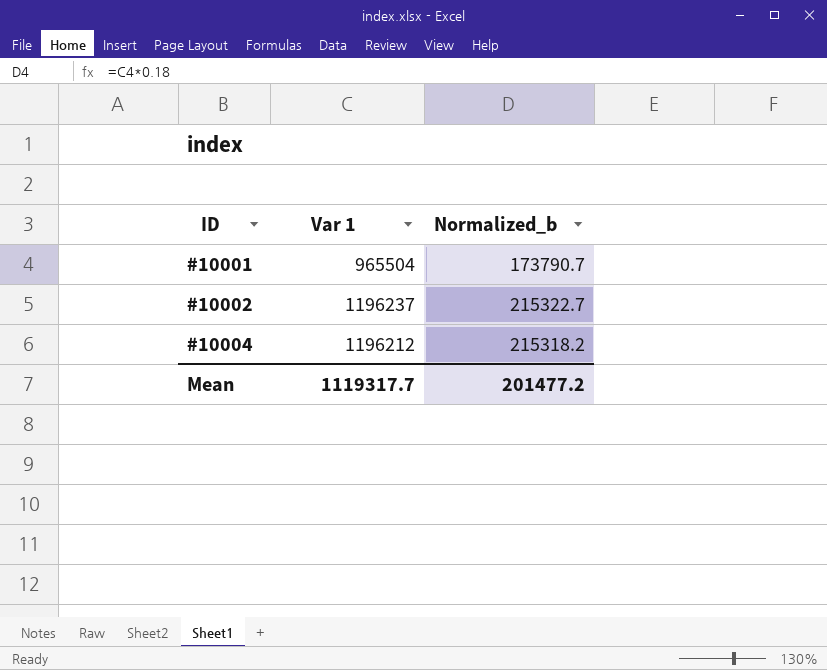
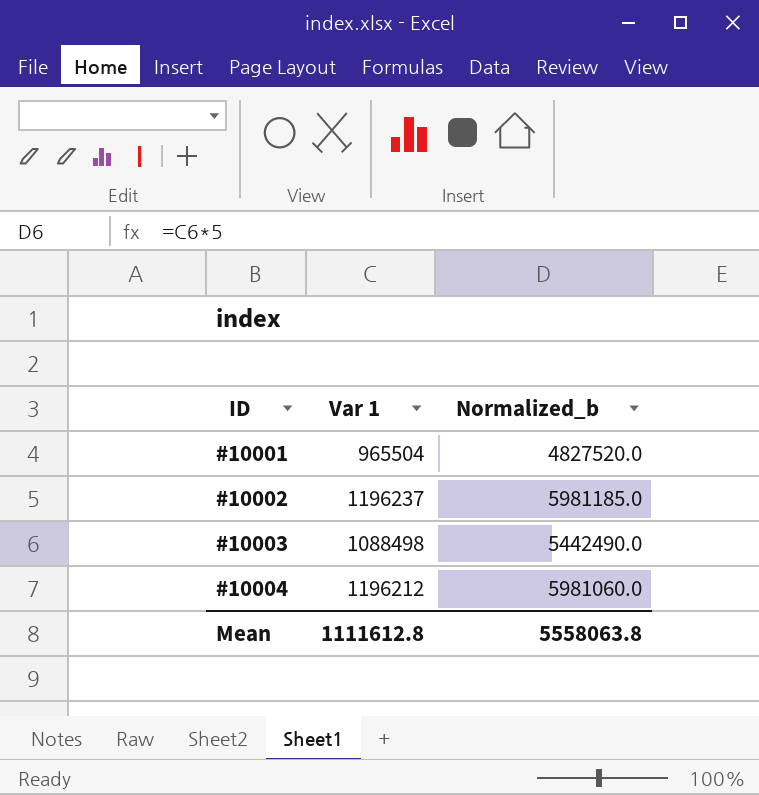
column Normalized_b | formula: [Var 1] * 0.18 -> [Var 1] * 5
row #10003: none -> 1088498 | 5442490.0
Mean | Var 1: 1119317.7 -> 1111612.8
Mean | Normalized_b: 201477.2 -> 5558063.8

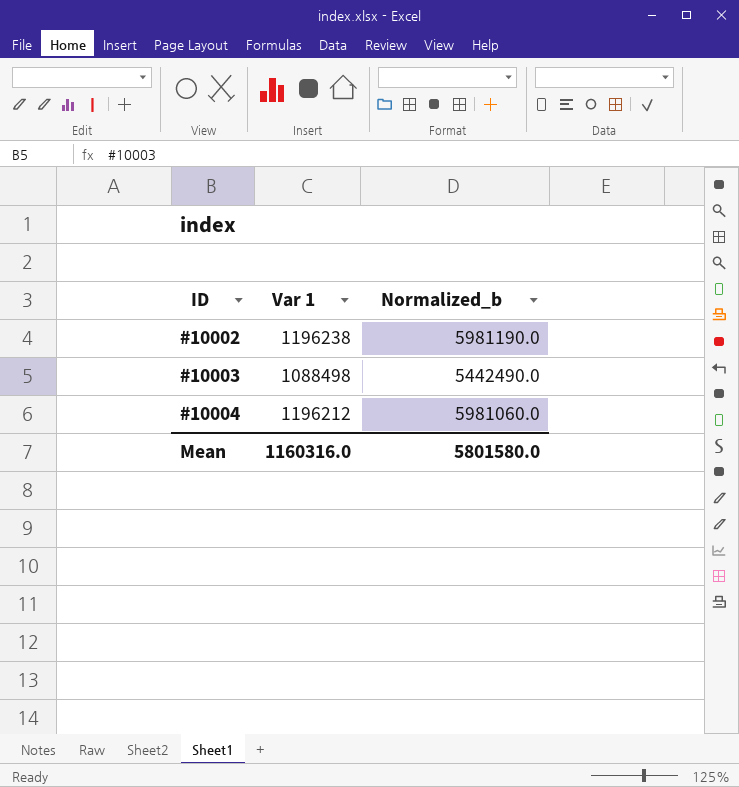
row #10001: 965504 | 4827520.0 -> none
#10002 | Var 1: 1196237 -> 1196238
#10002 | Normalized_b: 5981185.0 -> 5981190.0
Mean | Var 1: 1111612.8 -> 1160316.0
Mean | Normalized_b: 5558063.8 -> 5801580.0

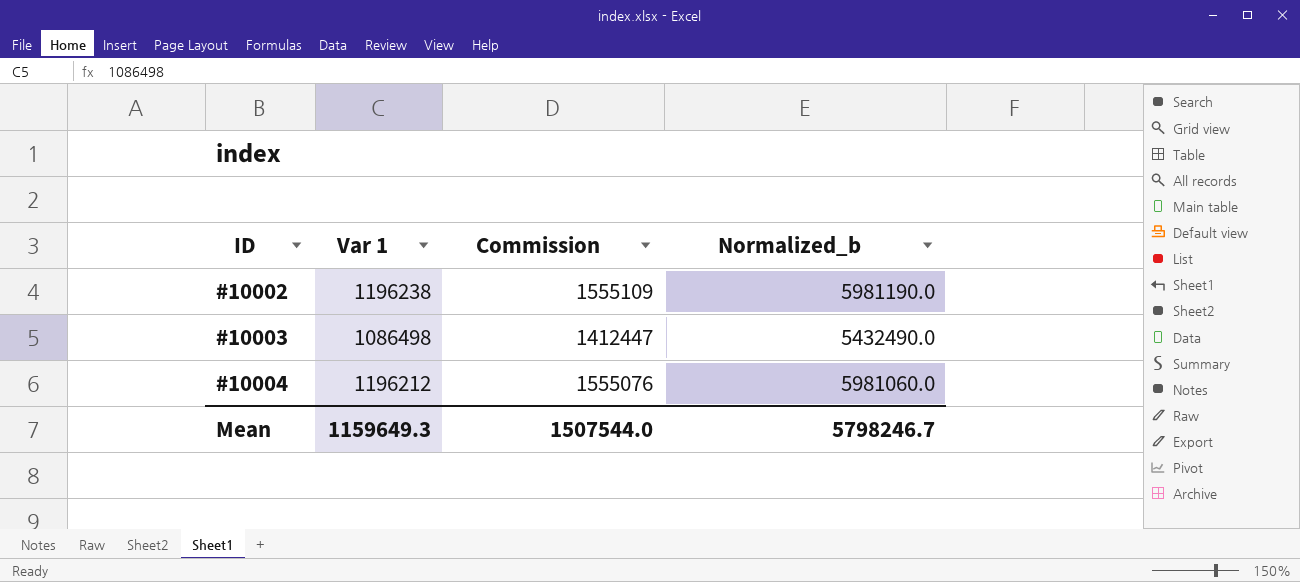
column Commission | formula: none -> [Var 1] * 1.3
#10003 | Var 1: 1088498 -> 1086498
#10003 | Normalized_b: 5442490.0 -> 5432490.0
Mean | Var 1: 1160316.0 -> 1159649.3
Mean | Normalized_b: 5801580.0 -> 5798246.7

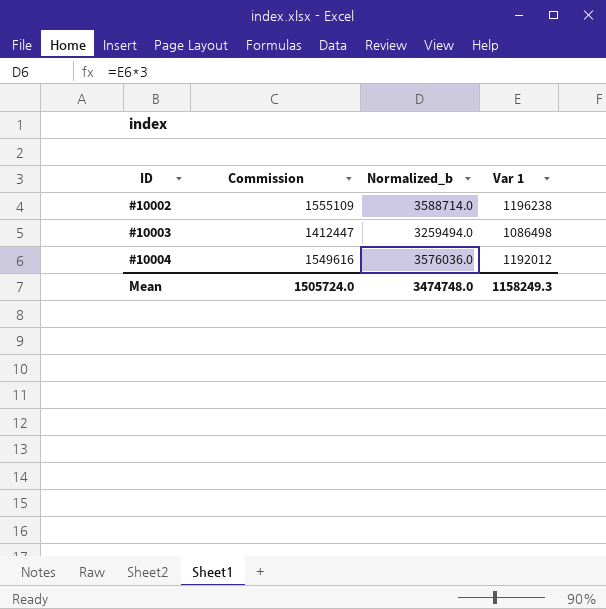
column Normalized_b | formula: [Var 1] * 5 -> [Var 1] * 3
column Var 1 | position: 2 -> 4
#10004 | Commission: 1555076 -> 1549616
#10004 | Var 1: 1196212 -> 1192012
Mean | Commission: 1507544.0 -> 1505724.0
Mean | Normalized_b: 5798246.7 -> 3474748.0
Mean | Var 1: 1159649.3 -> 1158249.3

